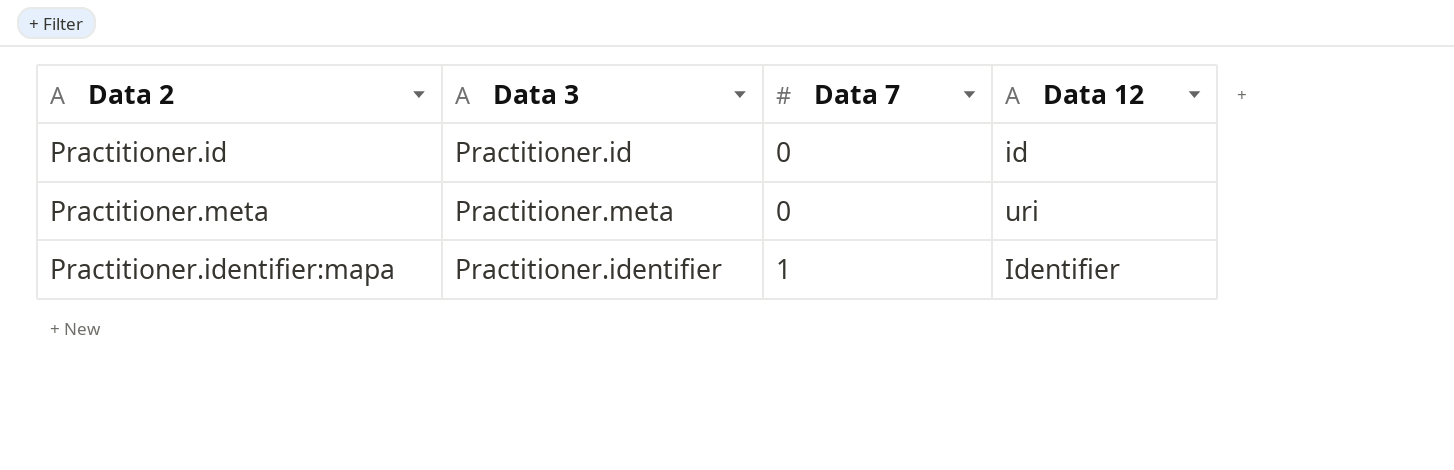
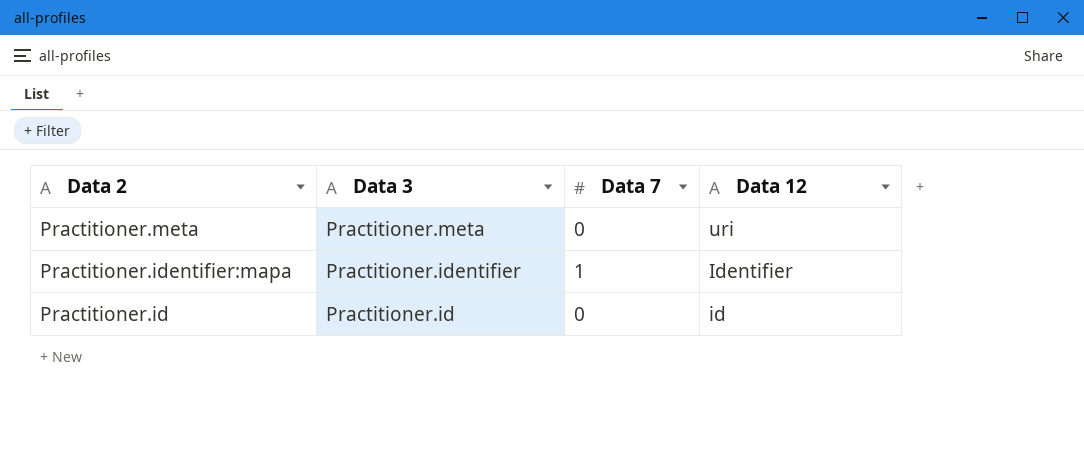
row order: Data 7 ascending -> Data 2 descending

